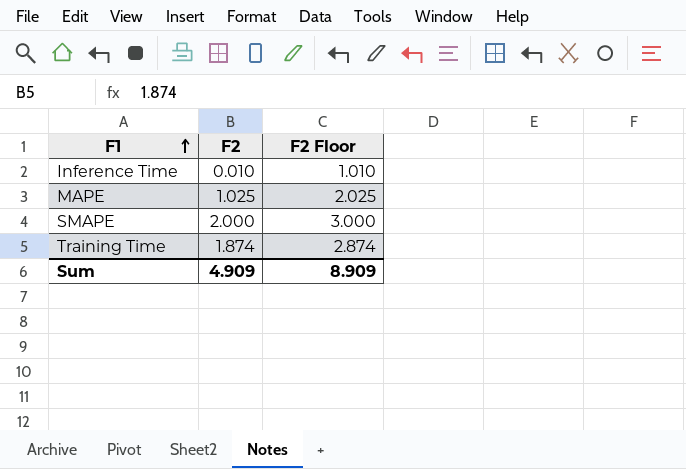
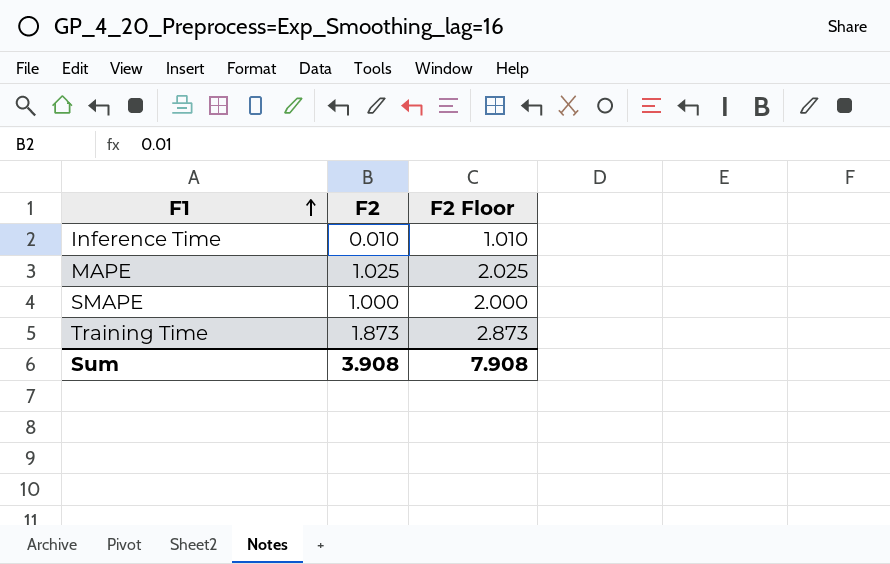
SMAPE | F2: 2.000 -> 1.000
SMAPE | F2 Floor: 3.000 -> 2.000
Training Time | F2: 1.874 -> 1.873
Training Time | F2 Floor: 2.874 -> 2.873
Sum | F2: 4.909 -> 3.908
Sum | F2 Floor: 8.909 -> 7.908

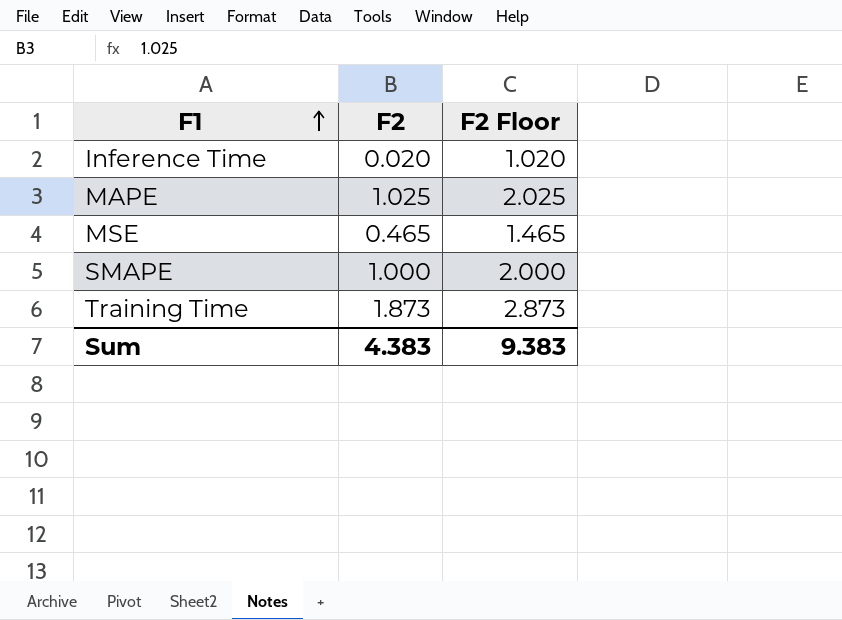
Inference Time | F2: 0.010 -> 0.020
Inference Time | F2 Floor: 1.010 -> 1.020
row MSE: none -> 0.465 | 1.465
Sum | F2: 3.908 -> 4.383
Sum | F2 Floor: 7.908 -> 9.383

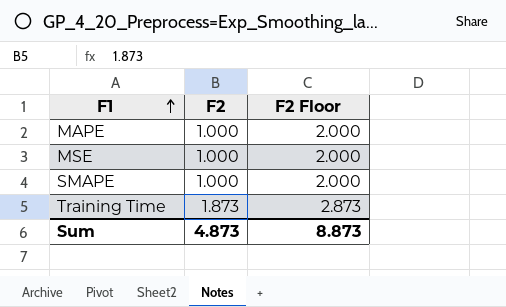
row Inference Time: 0.020 | 1.020 -> none
MAPE | F2: 1.025 -> 1.000
MAPE | F2 Floor: 2.025 -> 2.000
MSE | F2: 0.465 -> 1.000
MSE | F2 Floor: 1.465 -> 2.000
Sum | F2: 4.383 -> 4.873
Sum | F2 Floor: 9.383 -> 8.873

